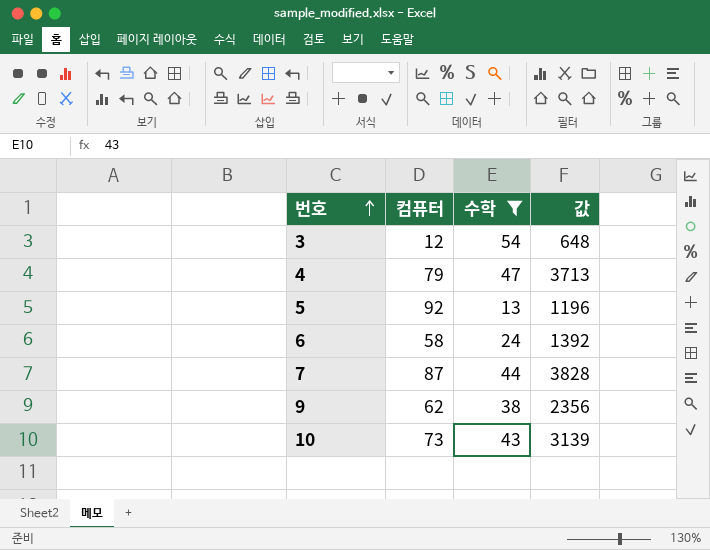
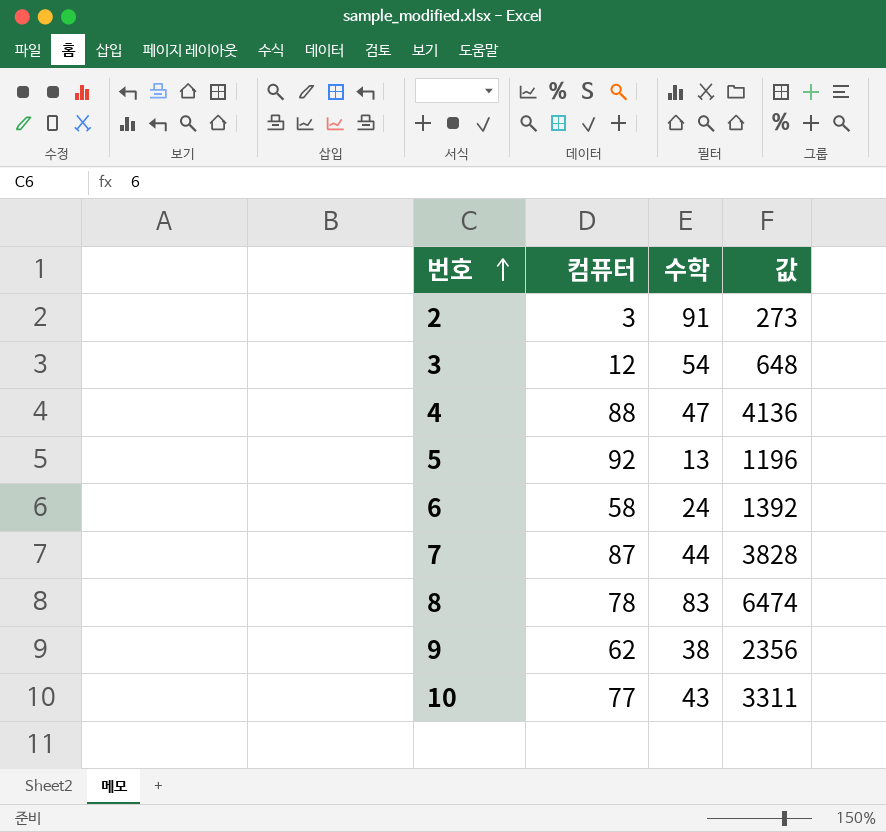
filter: 수학 <= 54 -> none
4 | 컴퓨터: 79 -> 88
4 | 값: 3713 -> 4136
10 | 컴퓨터: 73 -> 77
10 | 값: 3139 -> 3311

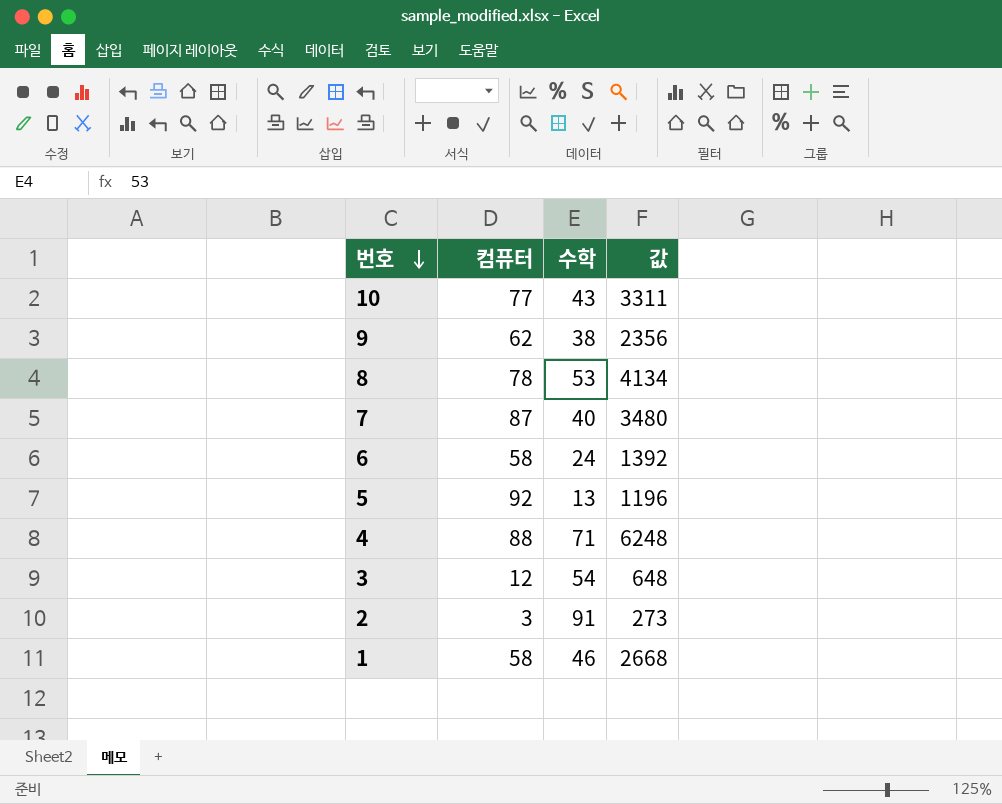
row order: 번호 ascending -> 번호 descending
8 | 수학: 83 -> 53
8 | 값: 6474 -> 4134
7 | 수학: 44 -> 40
7 | 값: 3828 -> 3480
4 | 수학: 47 -> 71
4 | 값: 4136 -> 6248
row 1: none -> 58 | 46 | 2668

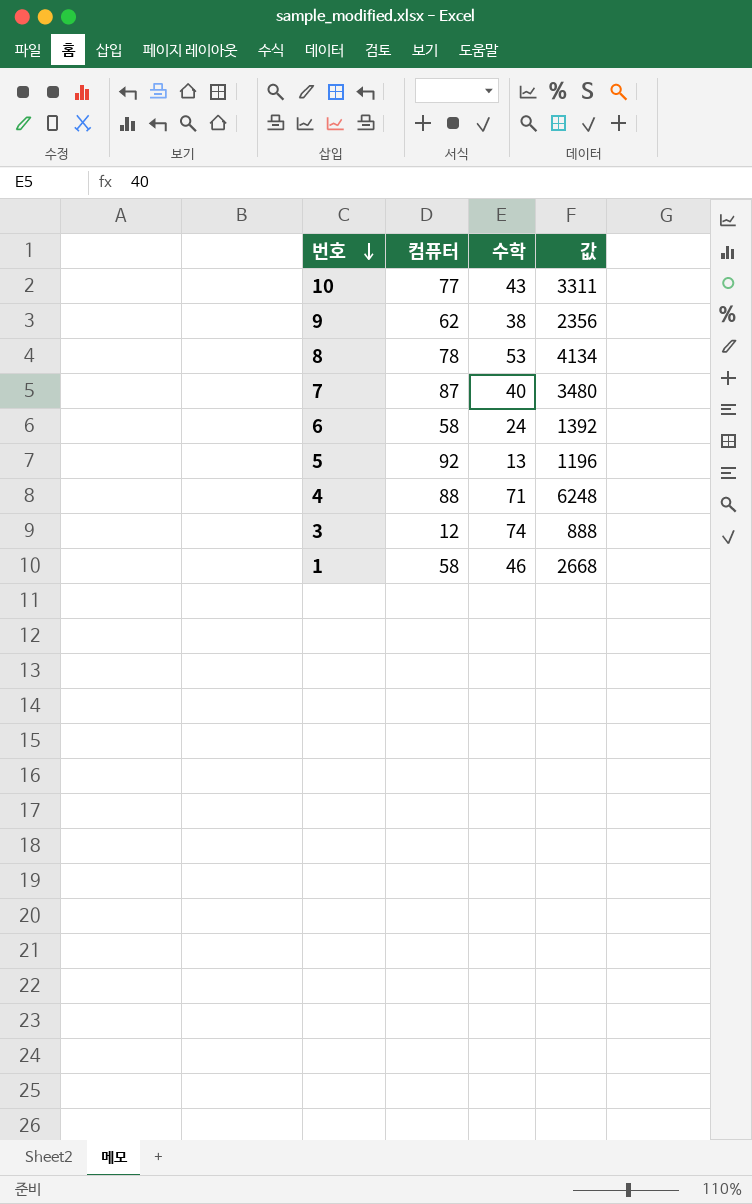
row 2: 3 | 91 | 273 -> none
3 | 수학: 54 -> 74
3 | 값: 648 -> 888

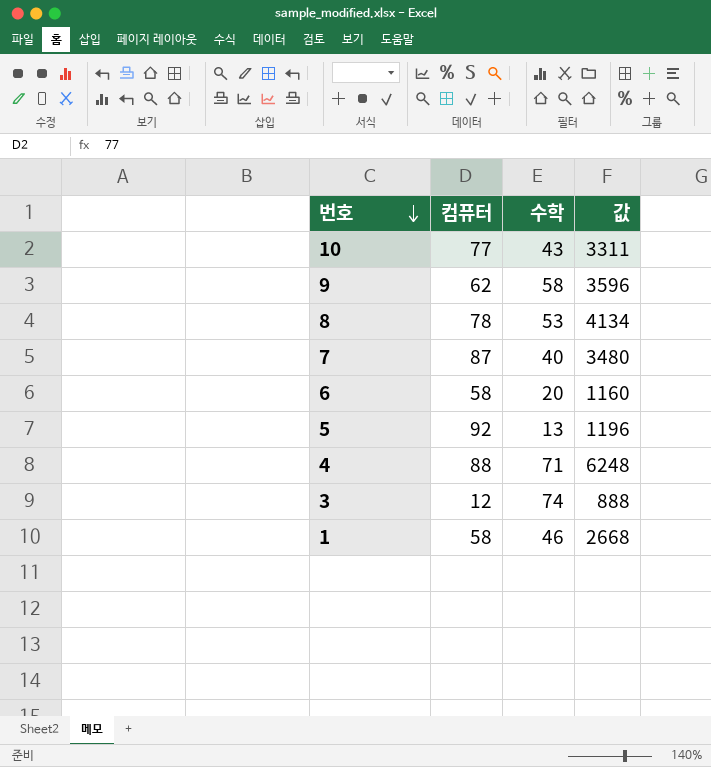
9 | 수학: 38 -> 58
9 | 값: 2356 -> 3596
6 | 수학: 24 -> 20
6 | 값: 1392 -> 1160

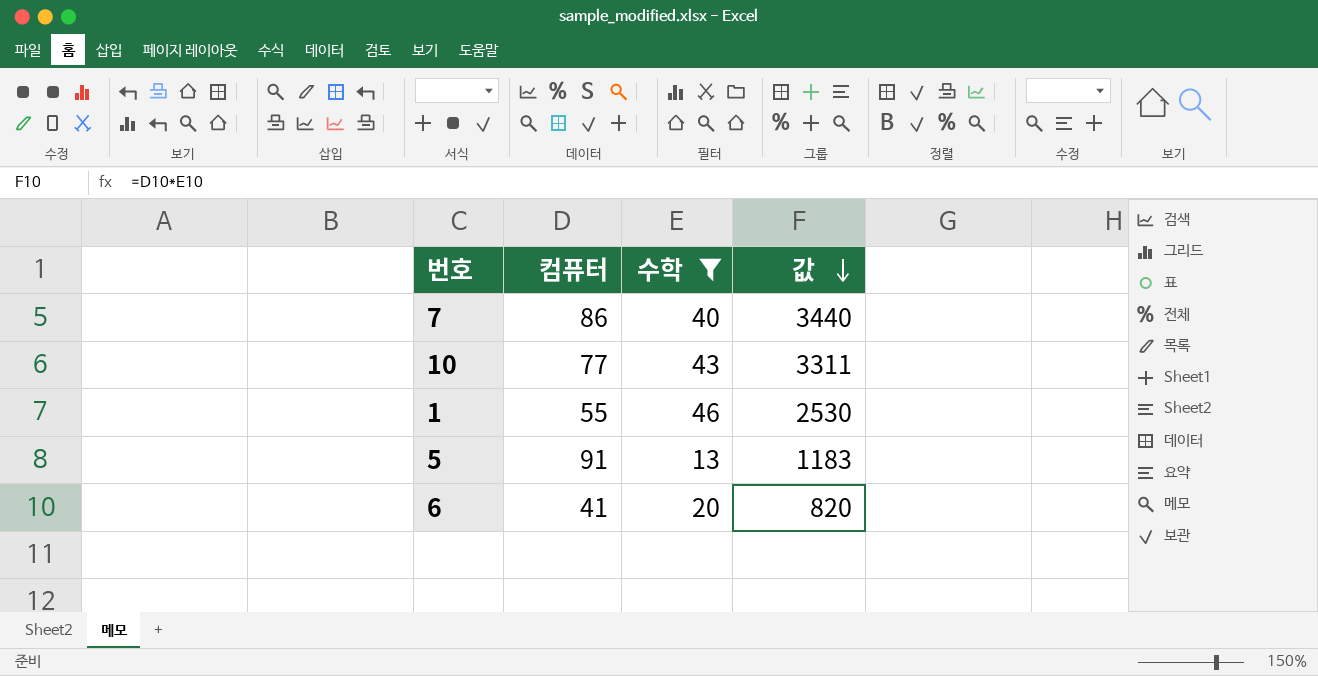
filter: none -> 수학 <= 46
row order: 번호 descending -> 값 descending
7 | 컴퓨터: 87 -> 86
7 | 값: 3480 -> 3440
1 | 컴퓨터: 58 -> 55
1 | 값: 2668 -> 2530
5 | 컴퓨터: 92 -> 91
5 | 값: 1196 -> 1183
6 | 컴퓨터: 58 -> 41
6 | 값: 1160 -> 820

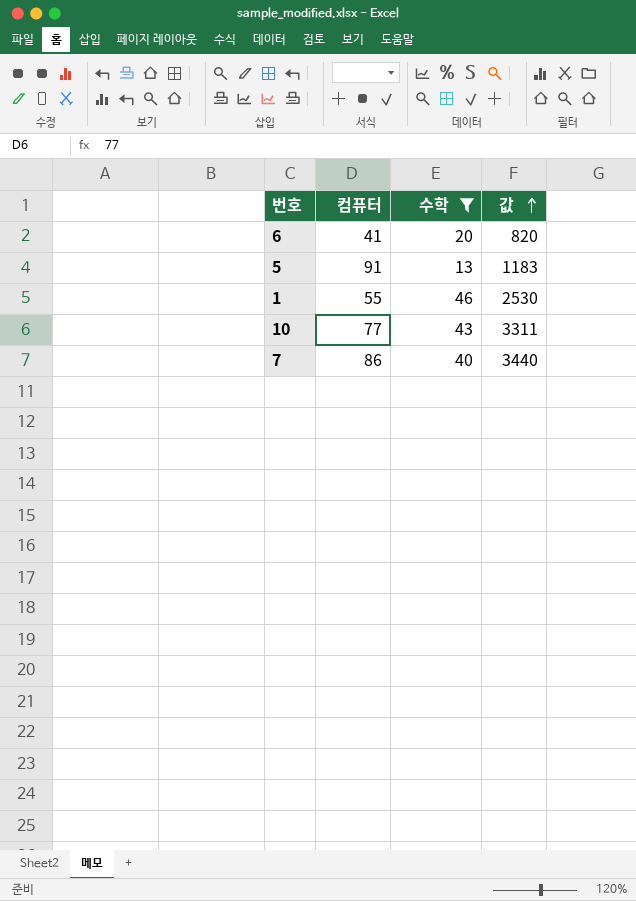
row order: 값 descending -> 값 ascending

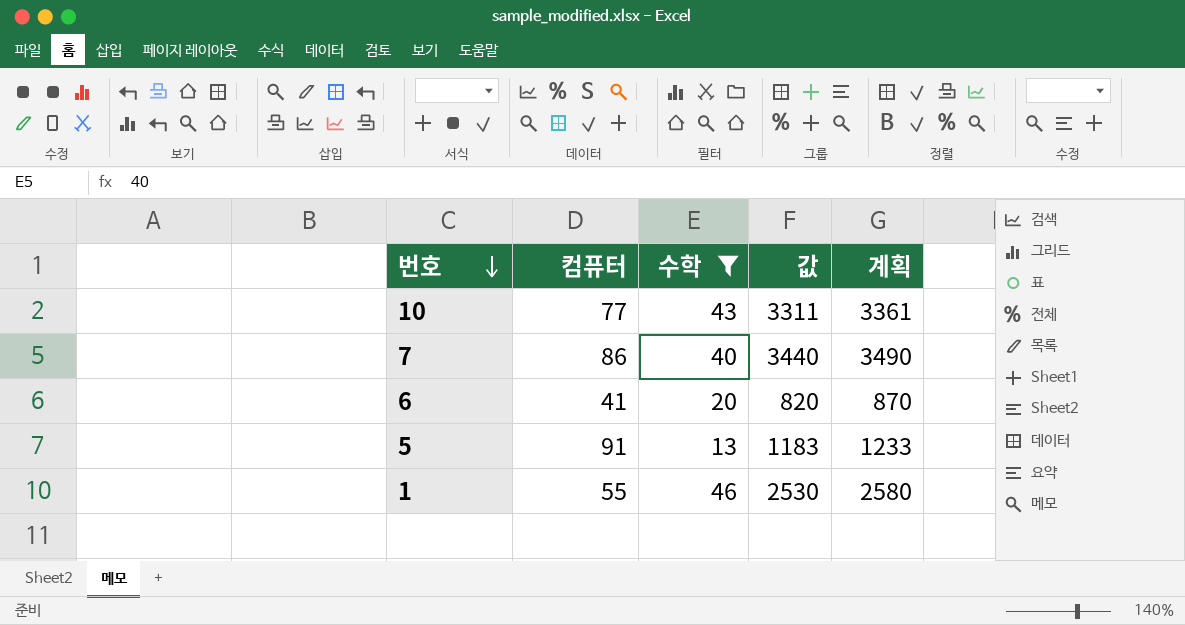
row order: 값 ascending -> 번호 descending
column 계획 | formula: none -> [값] + 50

